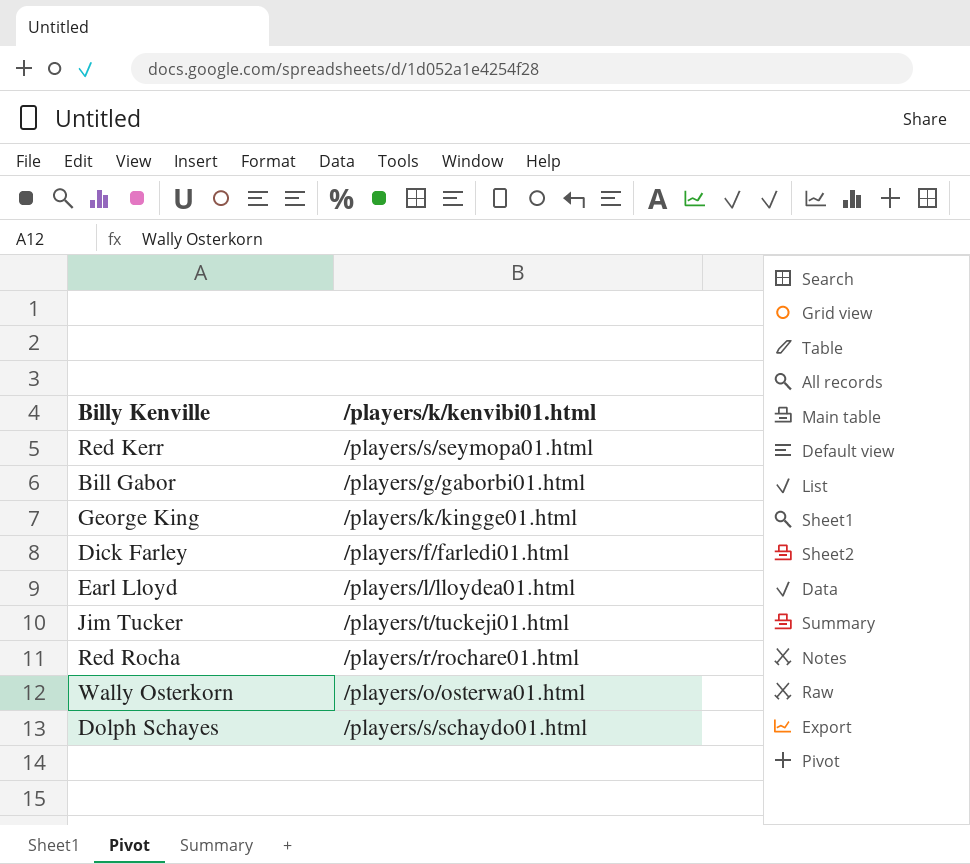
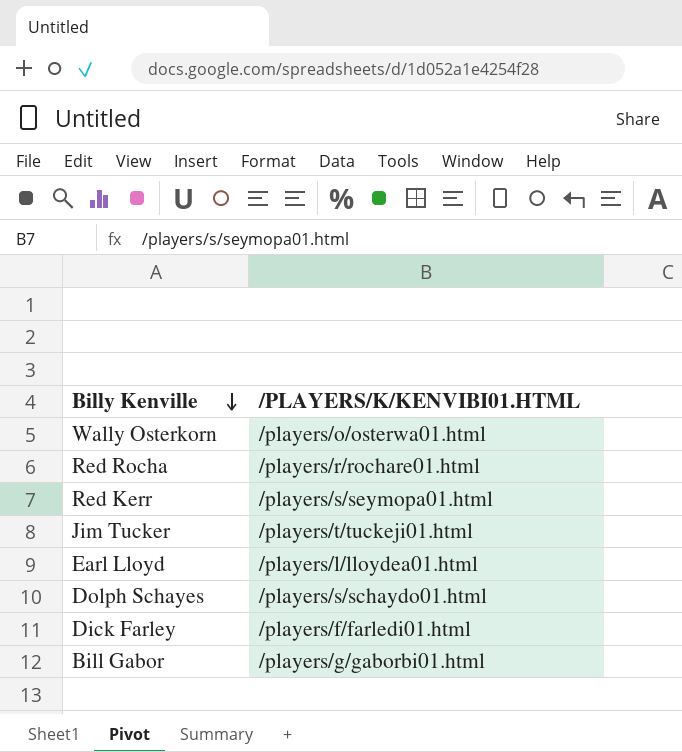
row order: none -> Billy Kenville descending
column name: /players/k/kenvibi01.html -> /PLAYERS/K/KENVIBI01.HTML
row George King: /players/k/kingge01.html -> none

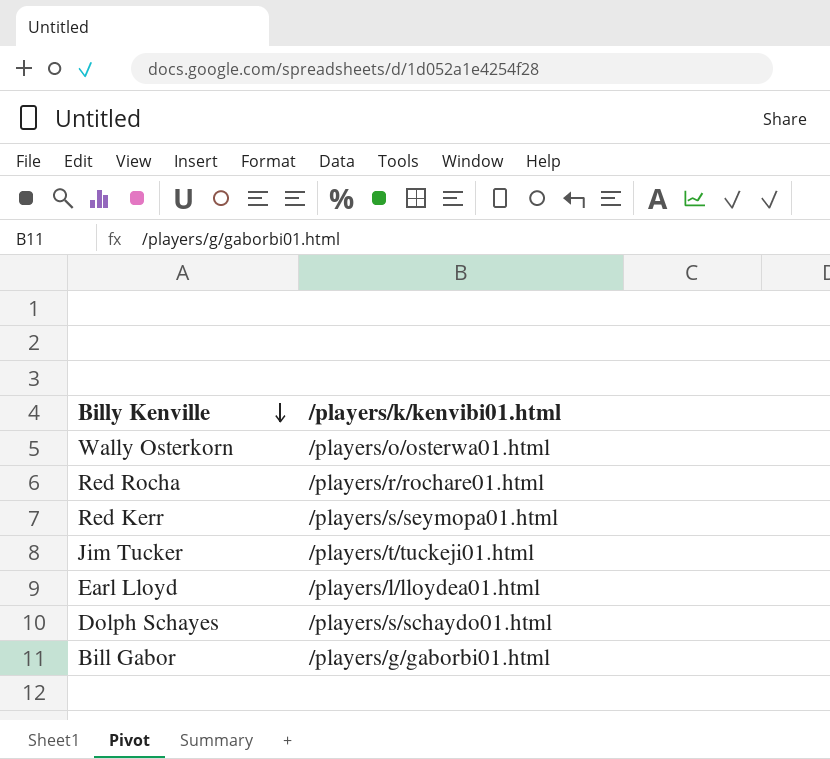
column name: /PLAYERS/K/KENVIBI01.HTML -> /players/k/kenvibi01.html
row Dick Farley: /players/f/farledi01.html -> none

